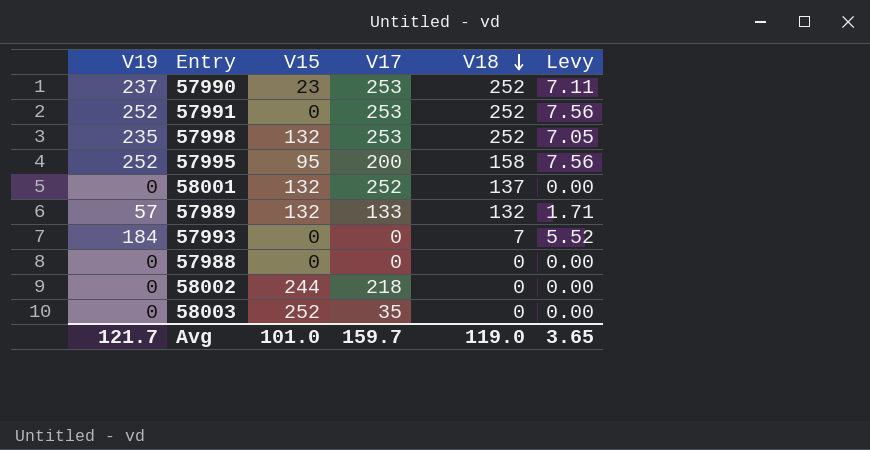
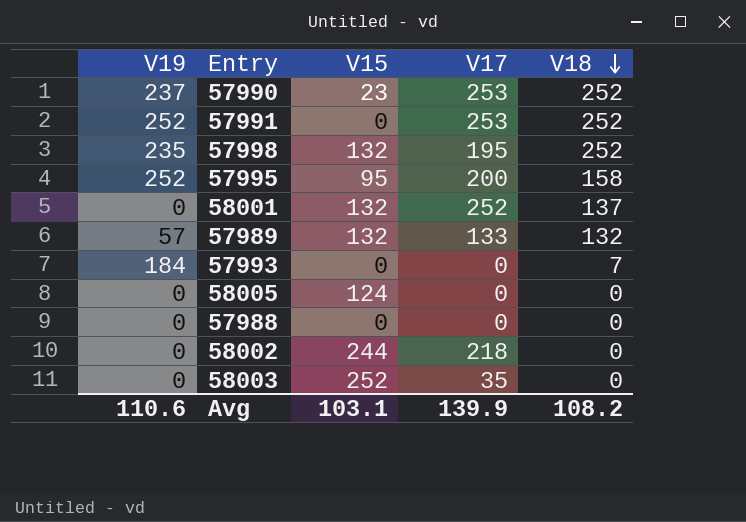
column Levy | formula: [V19] * 0.03 -> none
57998 | V17: 253 -> 195
row 58005: none -> 0 | 124 | 0 | 0
Avg | V19: 121.7 -> 110.6
Avg | V15: 101.0 -> 103.1
Avg | V17: 159.7 -> 139.9
Avg | V18: 119.0 -> 108.2

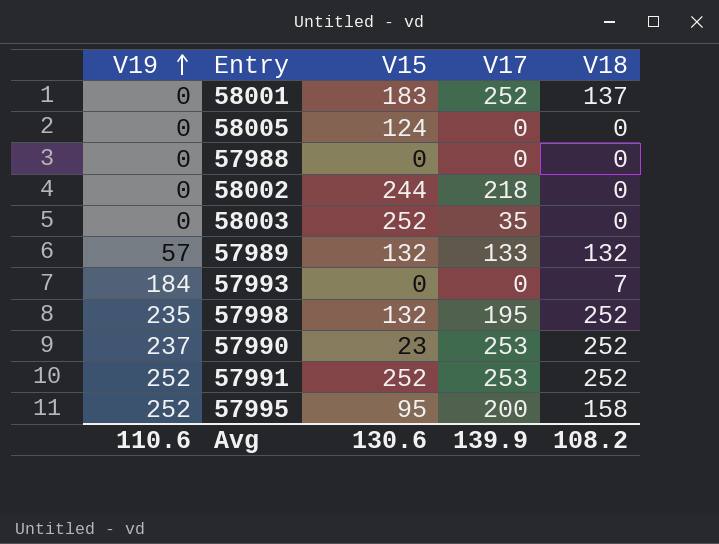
row order: V18 descending -> V19 ascending
58001 | V15: 132 -> 183
57991 | V15: 0 -> 252
Avg | V15: 103.1 -> 130.6

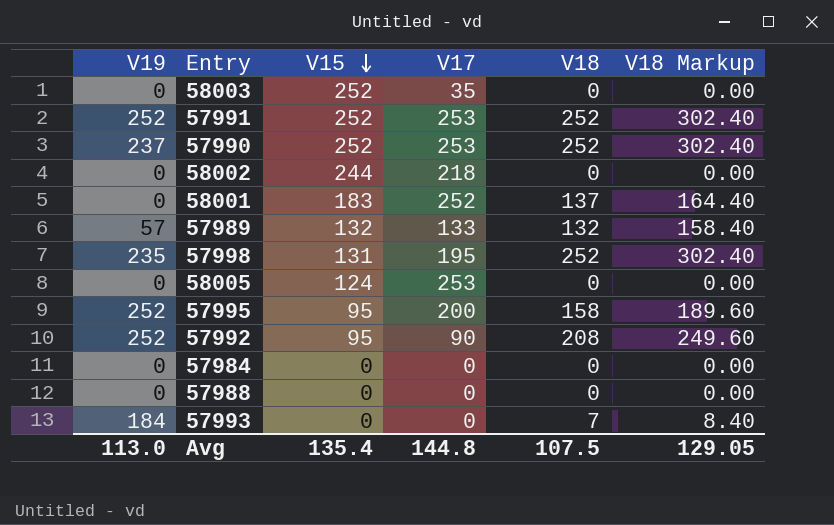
row order: V19 ascending -> V15 descending
column V18 Markup | formula: none -> [V18] * 1.2
57990 | V15: 23 -> 252
57998 | V15: 132 -> 131
58005 | V17: 0 -> 253
row 57992: none -> 252 | 95 | 90 | 208 | 249.60
row 57984: none -> 0 | 0 | 0 | 0 | 0.00
Avg | V19: 110.6 -> 113.0
Avg | V15: 130.6 -> 135.4
Avg | V17: 139.9 -> 144.8
Avg | V18: 108.2 -> 107.5

